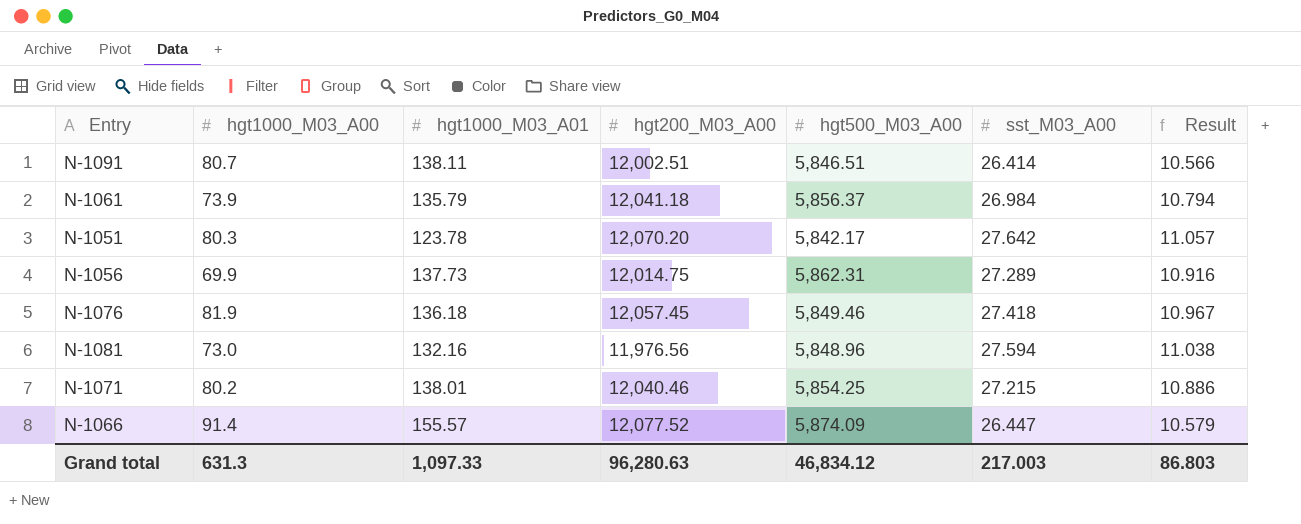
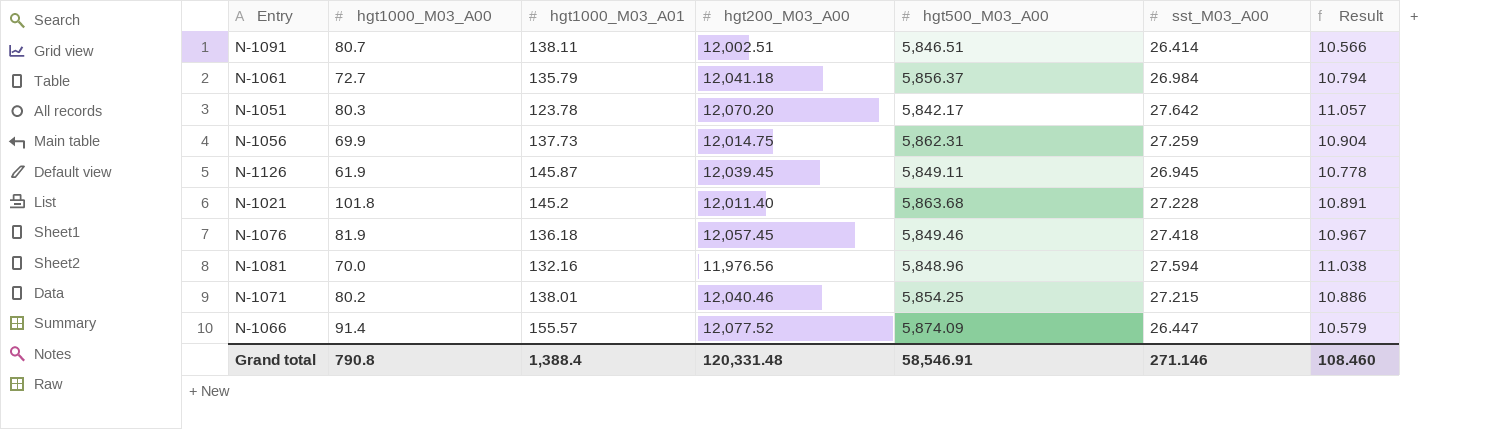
N-1061 | hgt1000_M03_A00: 73.9 -> 72.7
N-1056 | sst_M03_A00: 27.289 -> 27.259
N-1056 | Result: 10.916 -> 10.904
row N-1126: none -> 61.9 | 145.87 | 12,039.45 | 5,849.11 | 26.945 | 10.778
row N-1021: none -> 101.8 | 145.2 | 12,011.40 | 5,863.68 | 27.228 | 10.891
N-1081 | hgt1000_M03_A00: 73.0 -> 70.0
Grand total | hgt1000_M03_A00: 631.3 -> 790.8
Grand total | hgt1000_M03_A01: 1,097.33 -> 1,388.4
Grand total | hgt200_M03_A00: 96,280.63 -> 120,331.48
Grand total | hgt500_M03_A00: 46,834.12 -> 58,546.91
Grand total | sst_M03_A00: 217.003 -> 271.146
Grand total | Result: 86.803 -> 108.460

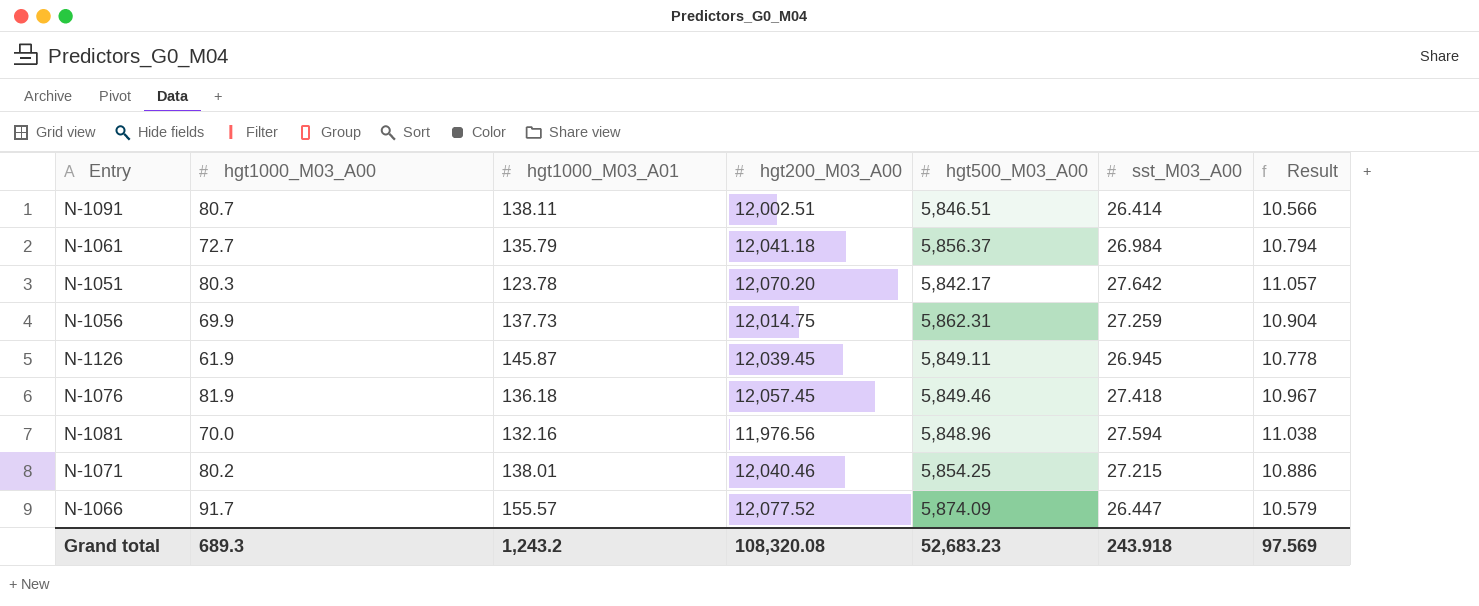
row N-1021: 101.8 | 145.2 | 12,011.40 | 5,863.68 | 27.228 | 10.891 -> none
N-1066 | hgt1000_M03_A00: 91.4 -> 91.7
Grand total | hgt1000_M03_A00: 790.8 -> 689.3
Grand total | hgt1000_M03_A01: 1,388.4 -> 1,243.2
Grand total | hgt200_M03_A00: 120,331.48 -> 108,320.08
Grand total | hgt500_M03_A00: 58,546.91 -> 52,683.23
Grand total | sst_M03_A00: 271.146 -> 243.918
Grand total | Result: 108.460 -> 97.569

